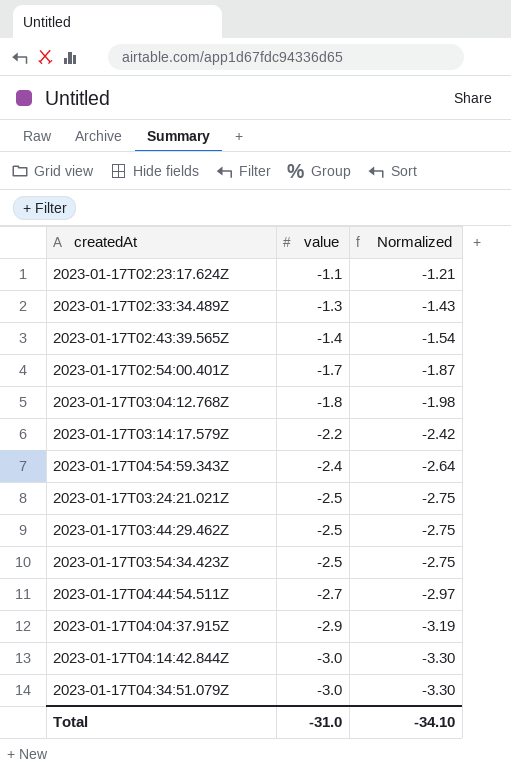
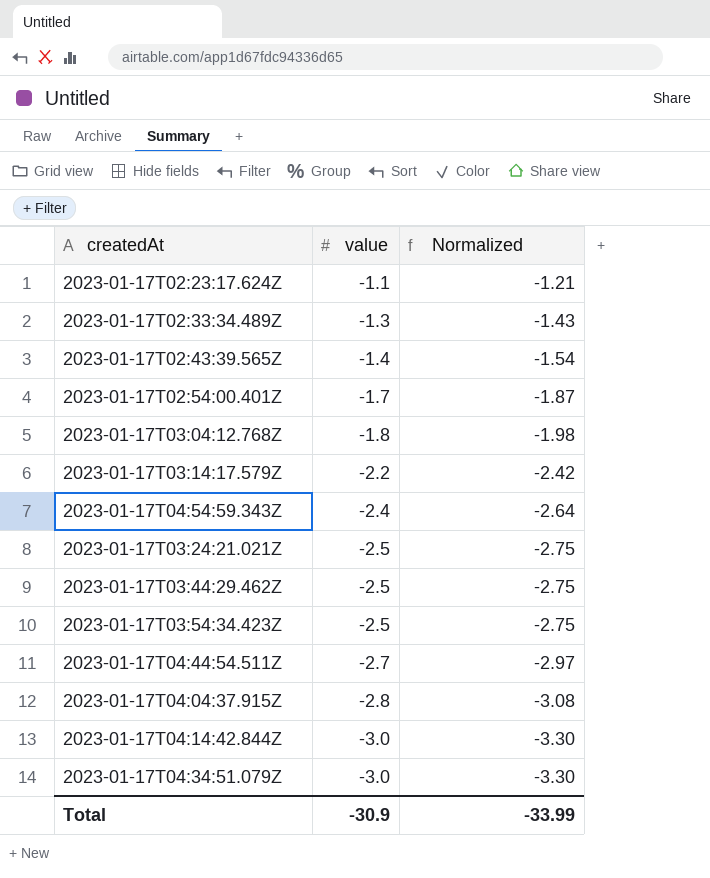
2023-01-17T04:04:37.915Z | value: -2.9 -> -2.8
2023-01-17T04:04:37.915Z | Normalized: -3.19 -> -3.08
Total | value: -31.0 -> -30.9
Total | Normalized: -34.10 -> -33.99

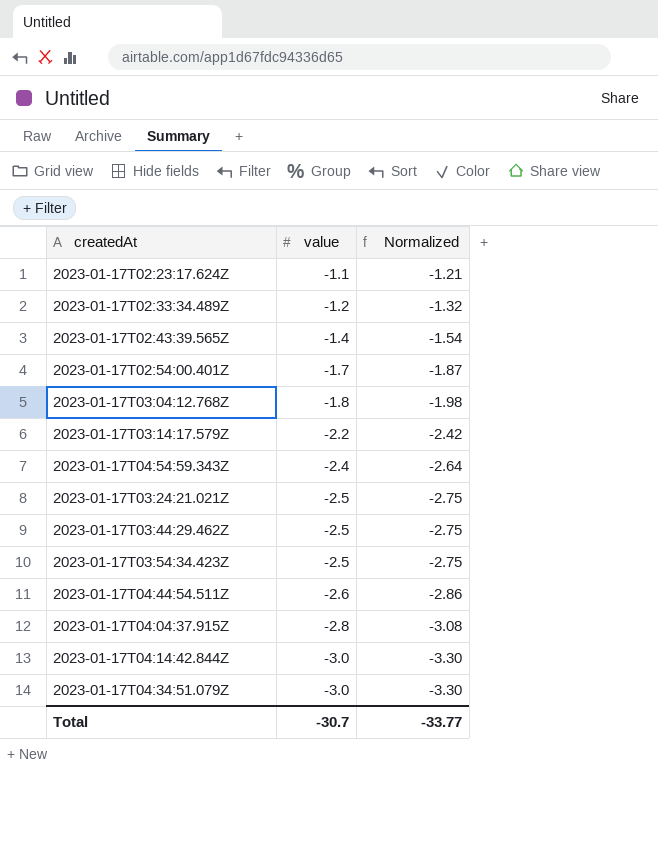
2023-01-17T02:33:34.489Z | value: -1.3 -> -1.2
2023-01-17T02:33:34.489Z | Normalized: -1.43 -> -1.32
2023-01-17T04:44:54.511Z | value: -2.7 -> -2.6
2023-01-17T04:44:54.511Z | Normalized: -2.97 -> -2.86
Total | value: -30.9 -> -30.7
Total | Normalized: -33.99 -> -33.77

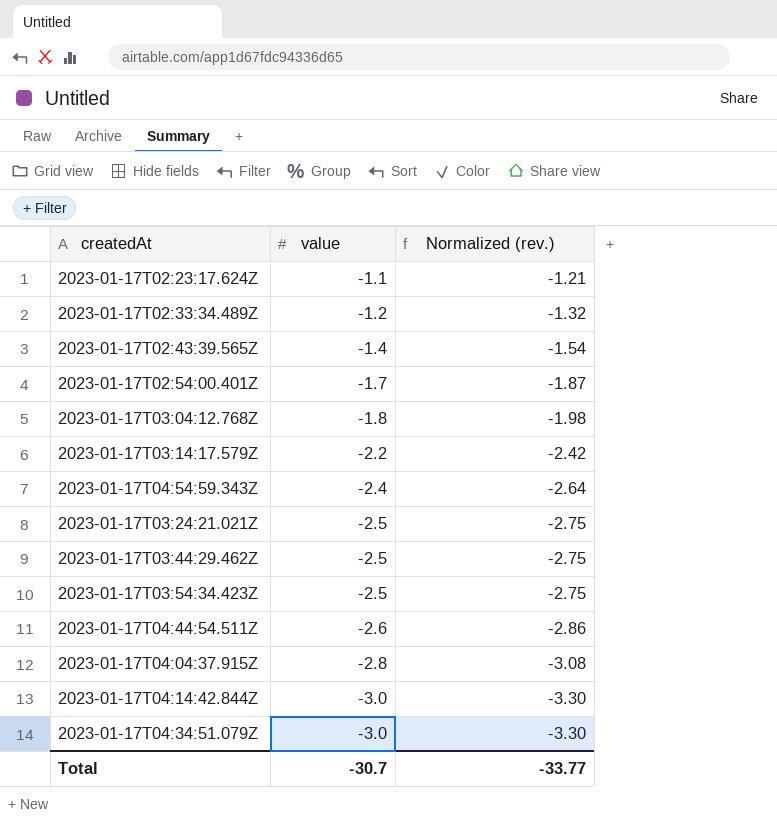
column name: Normalized -> Normalized (rev.)

